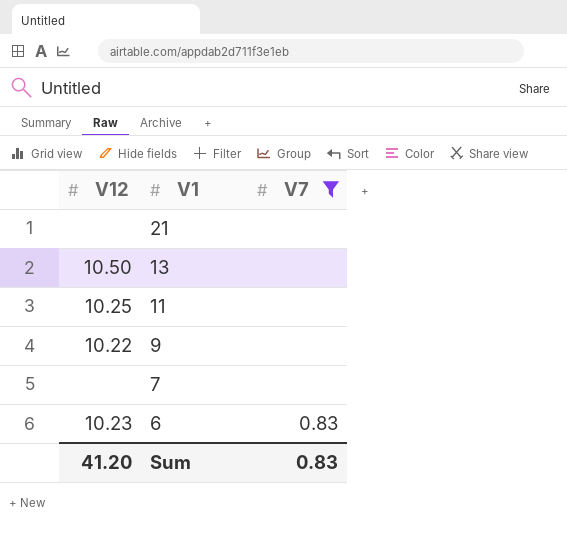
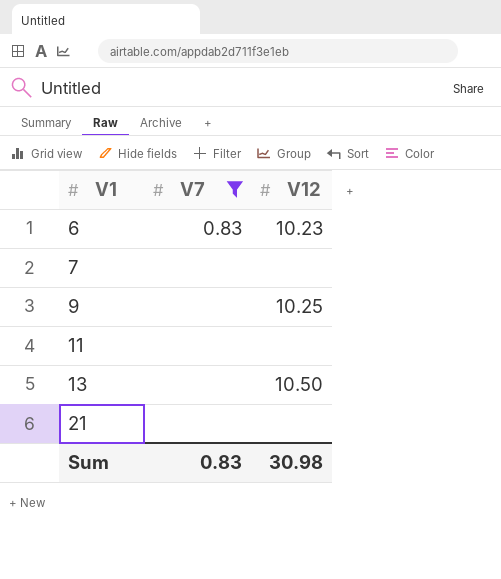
row order: V1 descending -> V1 ascending
column V12 | position: 1 -> 3
9 | V12: 10.22 -> 10.25
11 | V12: 10.25 -> none
Sum | V12: 41.20 -> 30.98

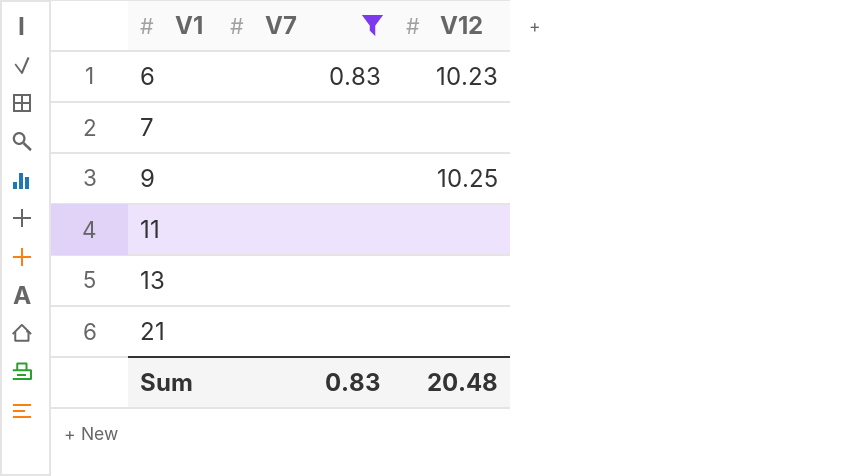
13 | V12: 10.50 -> none
Sum | V12: 30.98 -> 20.48

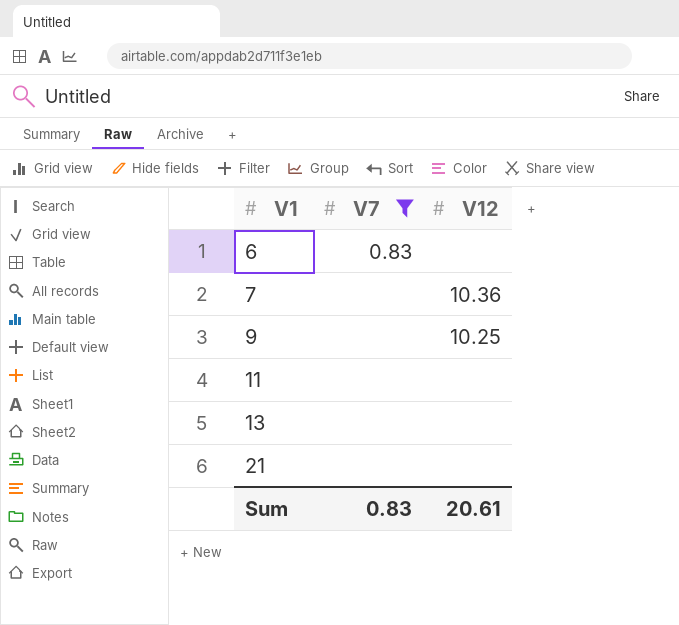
6 | V12: 10.23 -> none
7 | V12: none -> 10.36
Sum | V12: 20.48 -> 20.61

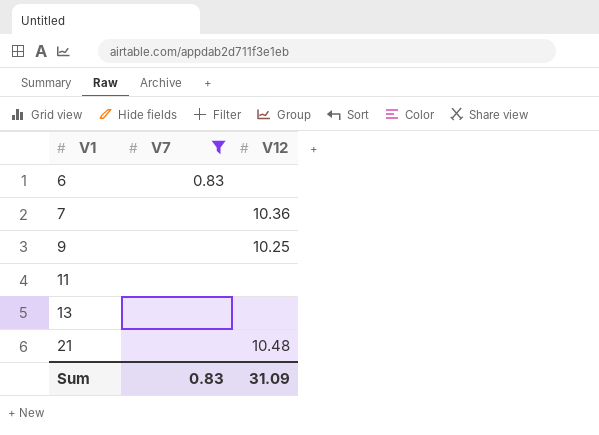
21 | V12: none -> 10.48
Sum | V12: 20.61 -> 31.09

